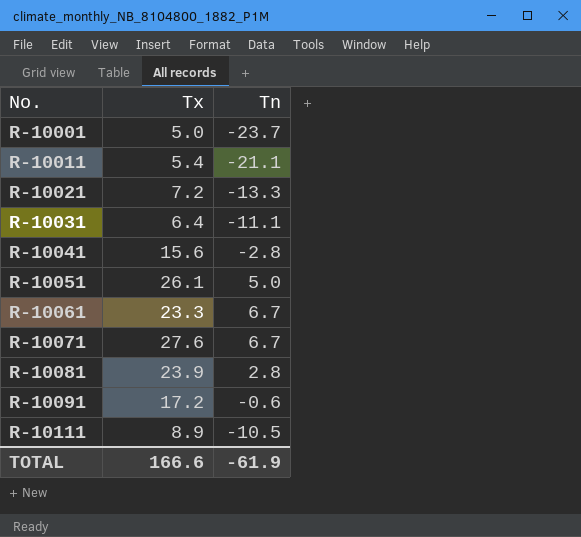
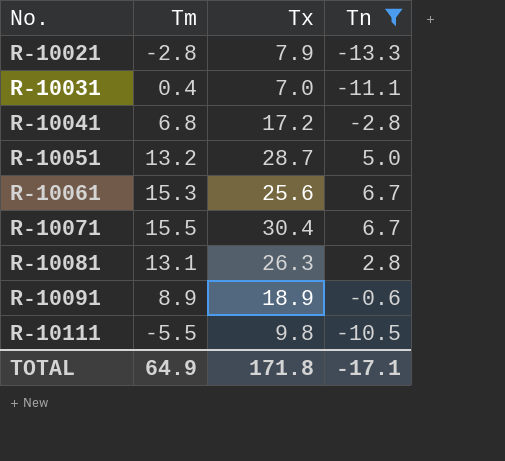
filter: none -> Tn >= -13.3
column Tm | position: none -> 2
R-10021 | Tx: 7.2 -> 7.9
R-10031 | Tx: 6.4 -> 7.0
R-10041 | Tx: 15.6 -> 17.2
R-10051 | Tx: 26.1 -> 28.7
R-10061 | Tx: 23.3 -> 25.6
R-10071 | Tx: 27.6 -> 30.4
R-10081 | Tx: 23.9 -> 26.3
R-10091 | Tx: 17.2 -> 18.9
R-10111 | Tx: 8.9 -> 9.8
TOTAL | Tx: 166.6 -> 171.8
TOTAL | Tn: -61.9 -> -17.1

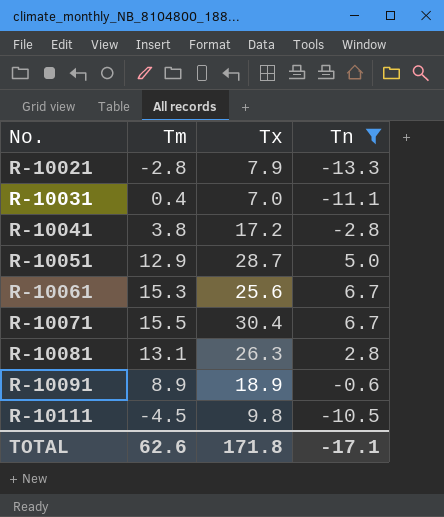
R-10041 | Tm: 6.8 -> 3.8
R-10051 | Tm: 13.2 -> 12.9
R-10111 | Tm: -5.5 -> -4.5
TOTAL | Tm: 64.9 -> 62.6

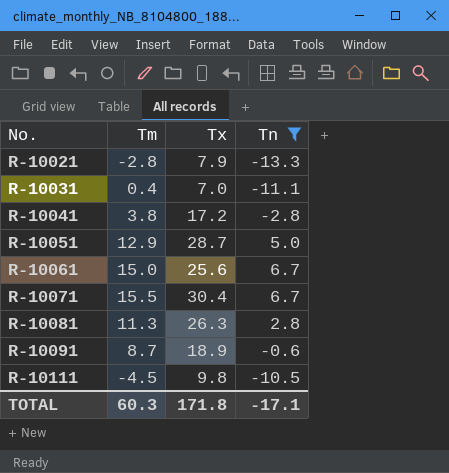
R-10061 | Tm: 15.3 -> 15.0
R-10081 | Tm: 13.1 -> 11.3
R-10091 | Tm: 8.9 -> 8.7
TOTAL | Tm: 62.6 -> 60.3

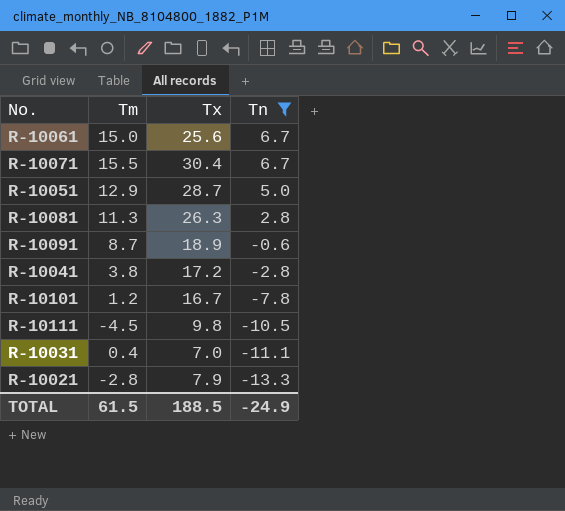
row order: No. ascending -> Tn descending
row R-10101: none -> 1.2 | 16.7 | -7.8
TOTAL | Tm: 60.3 -> 61.5
TOTAL | Tx: 171.8 -> 188.5
TOTAL | Tn: -17.1 -> -24.9

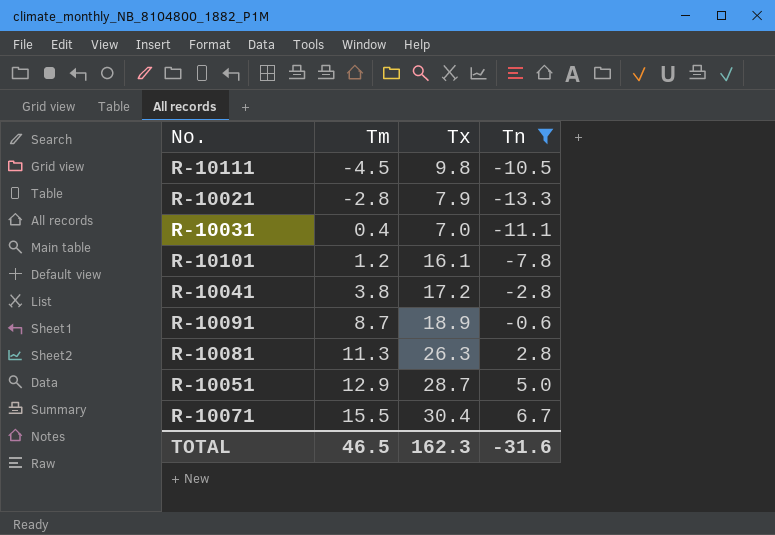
row order: Tn descending -> Tm ascending
row R-10061: 15.0 | 25.6 | 6.7 -> none
R-10101 | Tx: 16.7 -> 16.1
TOTAL | Tm: 61.5 -> 46.5
TOTAL | Tx: 188.5 -> 162.3
TOTAL | Tn: -24.9 -> -31.6

